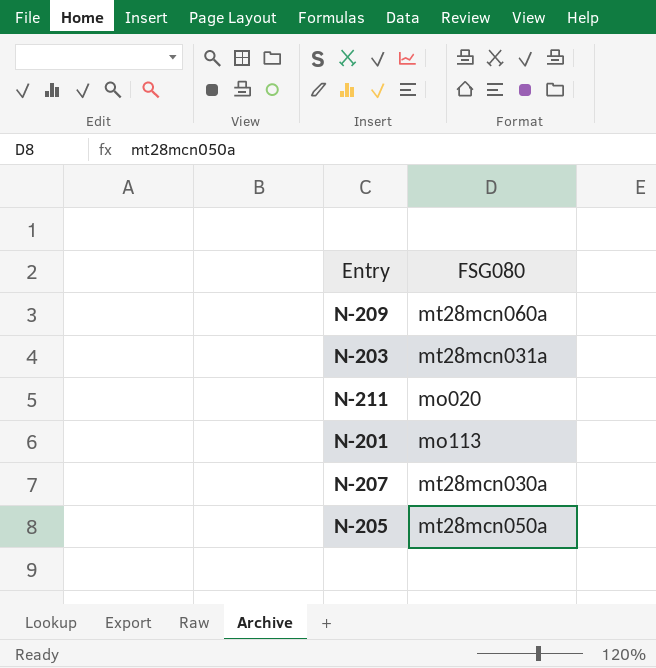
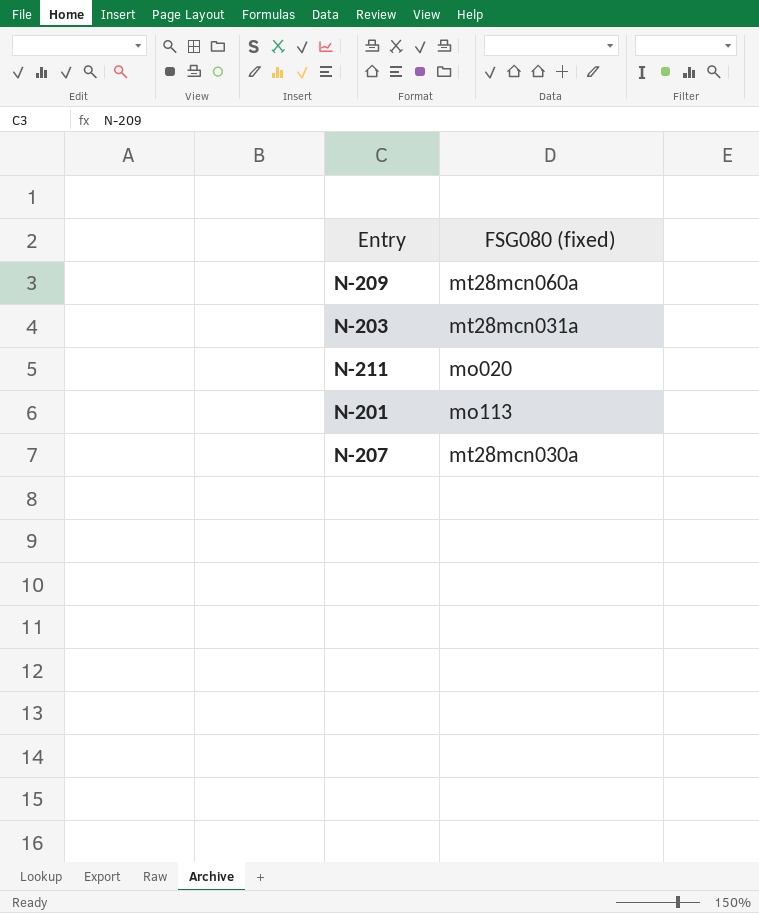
column name: FSG080 -> FSG080 (fixed)
row N-205: mt28mcn050a -> none

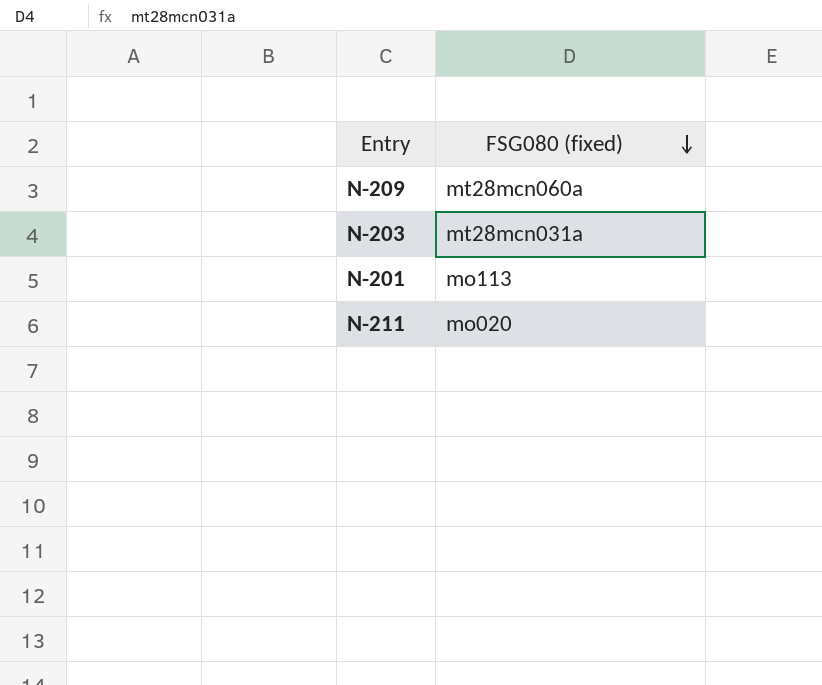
row order: none -> FSG080 (fixed) descending
row N-207: mt28mcn030a -> none

